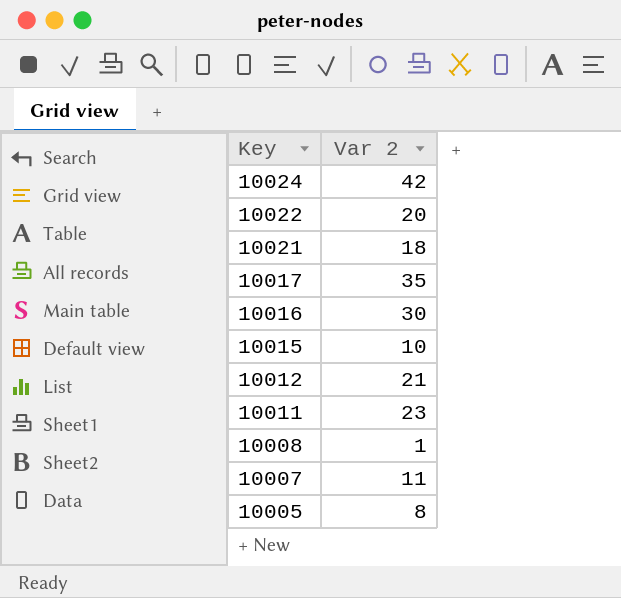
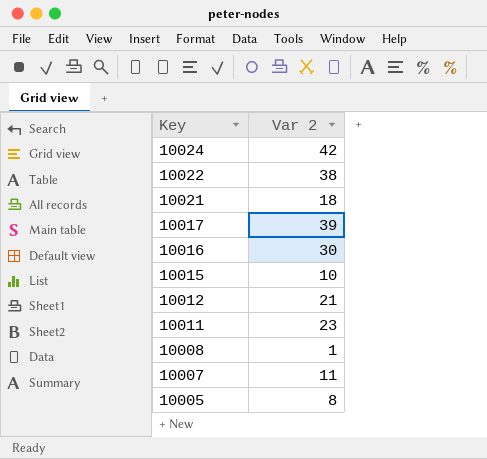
10022 | Var 2: 20 -> 38
10017 | Var 2: 35 -> 39

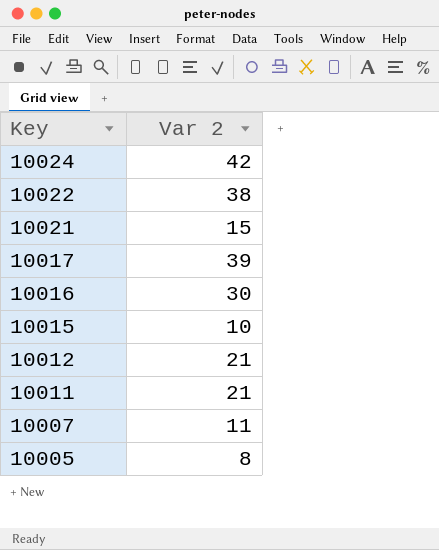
row 10008: 1 -> none
10021 | Var 2: 18 -> 15
10011 | Var 2: 23 -> 21

